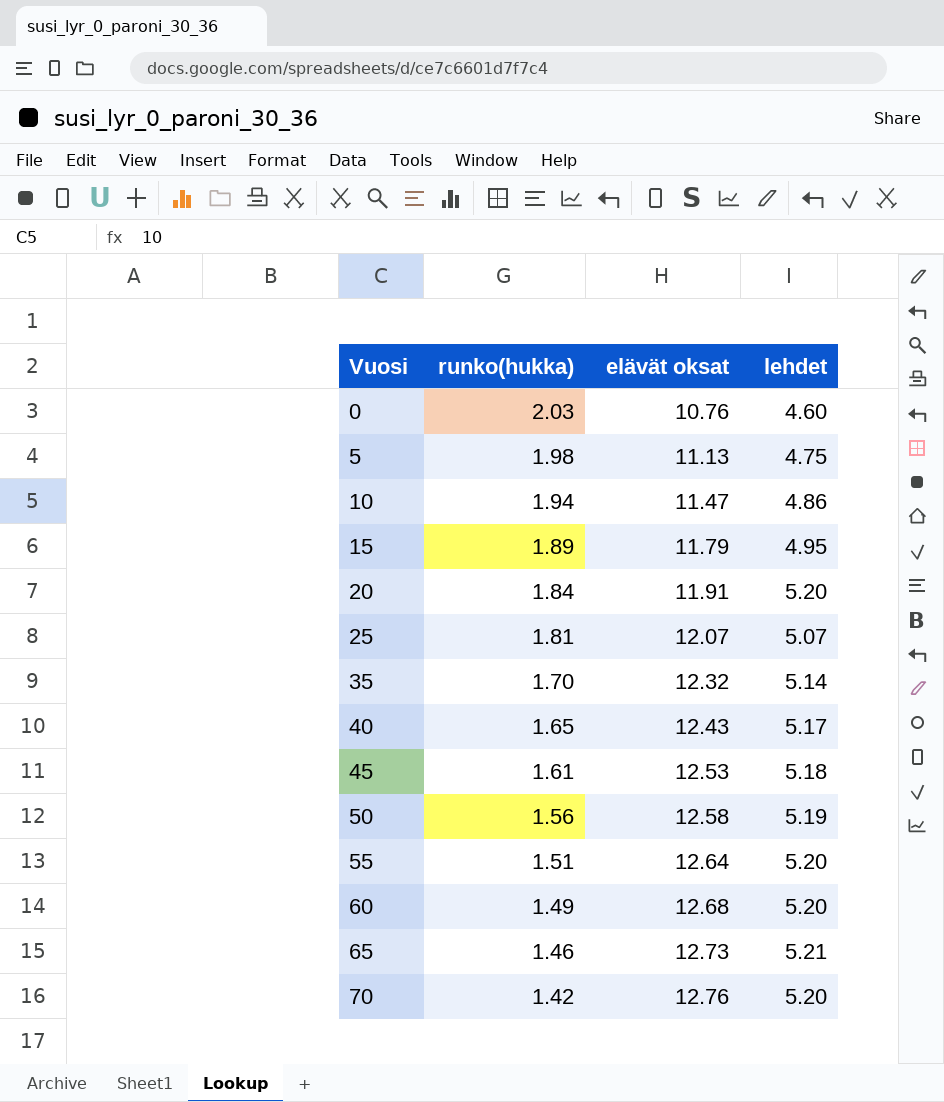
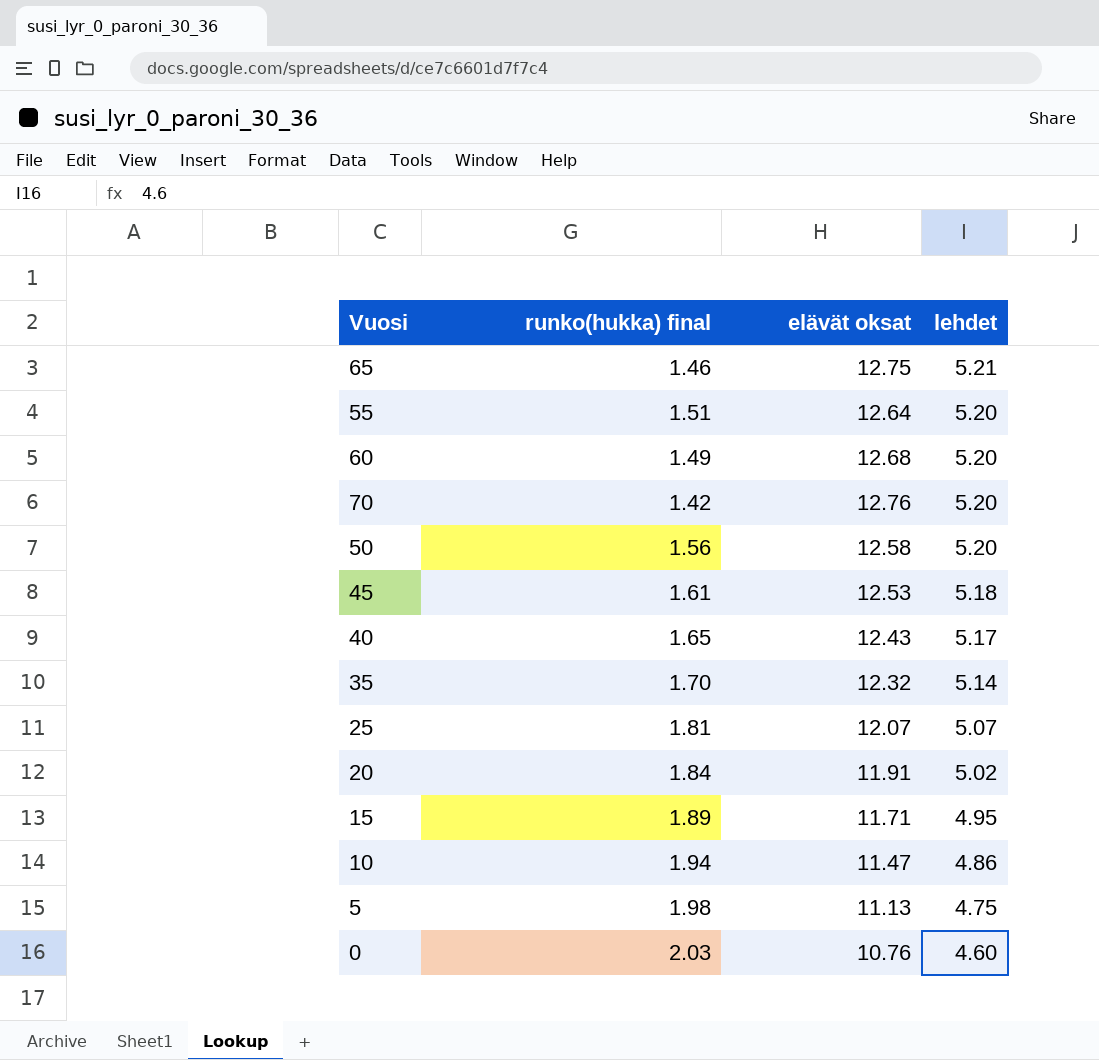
row order: Vuosi ascending -> lehdet descending
column name: runko(hukka) -> runko(hukka) final
65 | elävät oksat: 12.73 -> 12.75
50 | lehdet: 5.19 -> 5.20
20 | lehdet: 5.20 -> 5.02
15 | elävät oksat: 11.79 -> 11.71

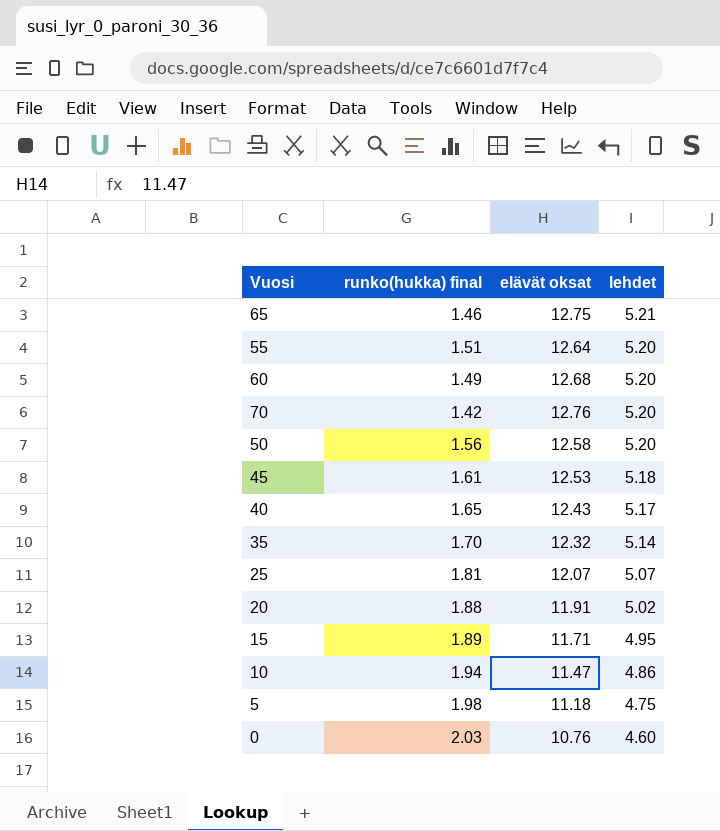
20 | runko(hukka) final: 1.84 -> 1.88
5 | elävät oksat: 11.13 -> 11.18

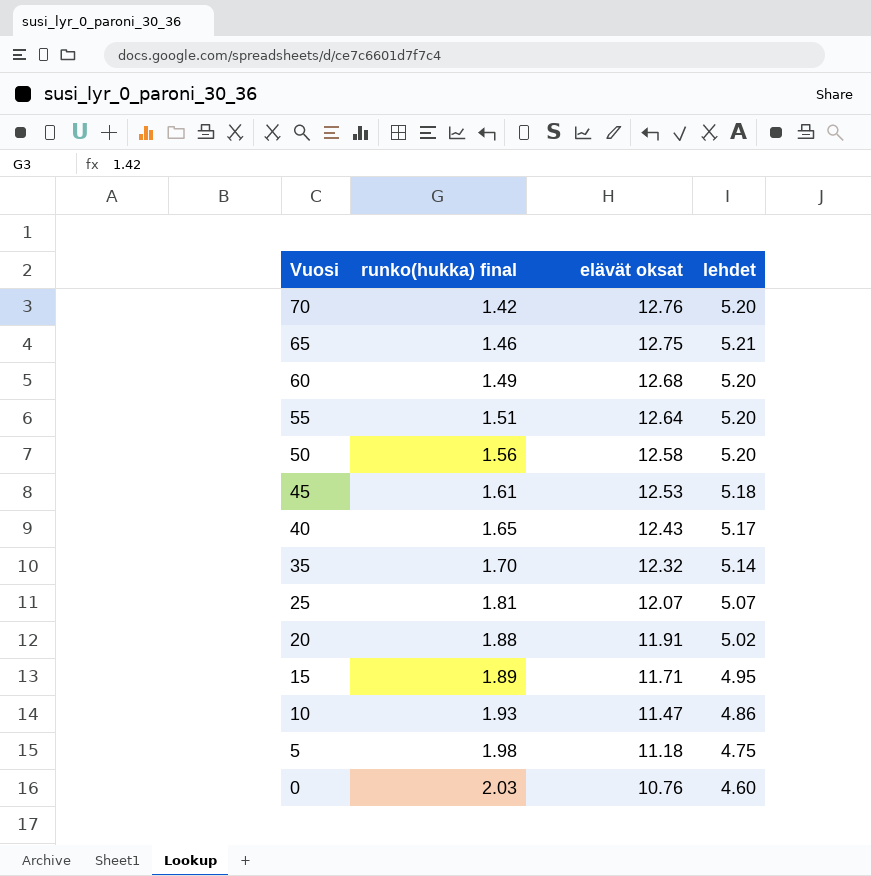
row order: lehdet descending -> Vuosi descending
10 | runko(hukka) final: 1.94 -> 1.93

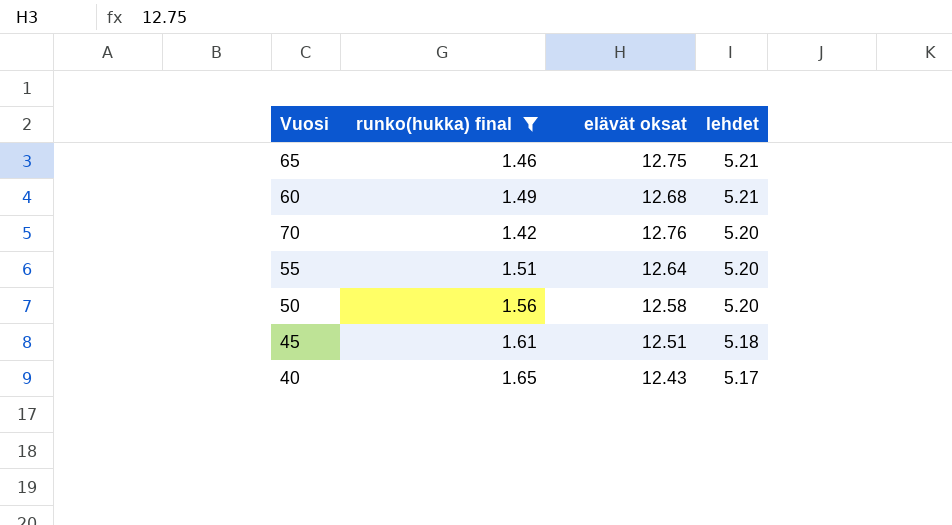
filter: none -> runko(hukka) final <= 1.65
row order: Vuosi descending -> lehdet descending
60 | lehdet: 5.20 -> 5.21
45 | elävät oksat: 12.53 -> 12.51

